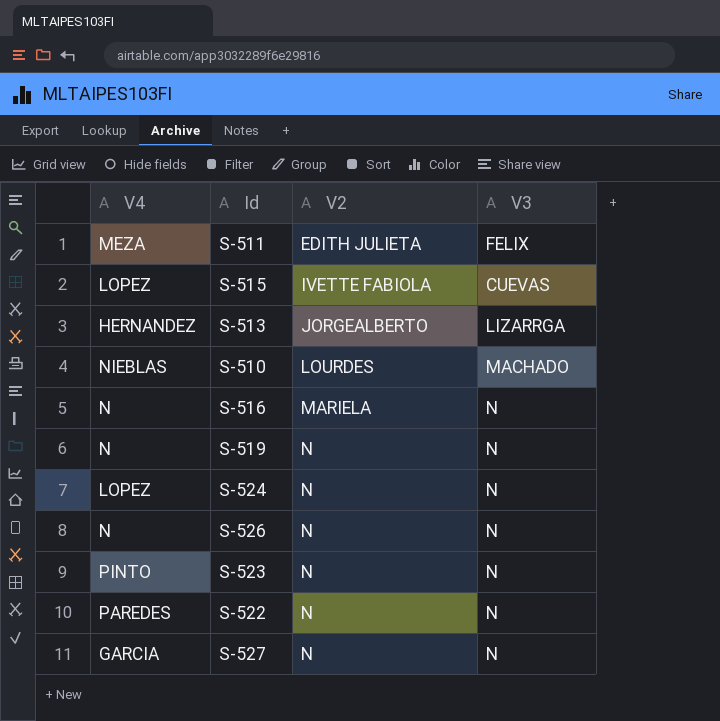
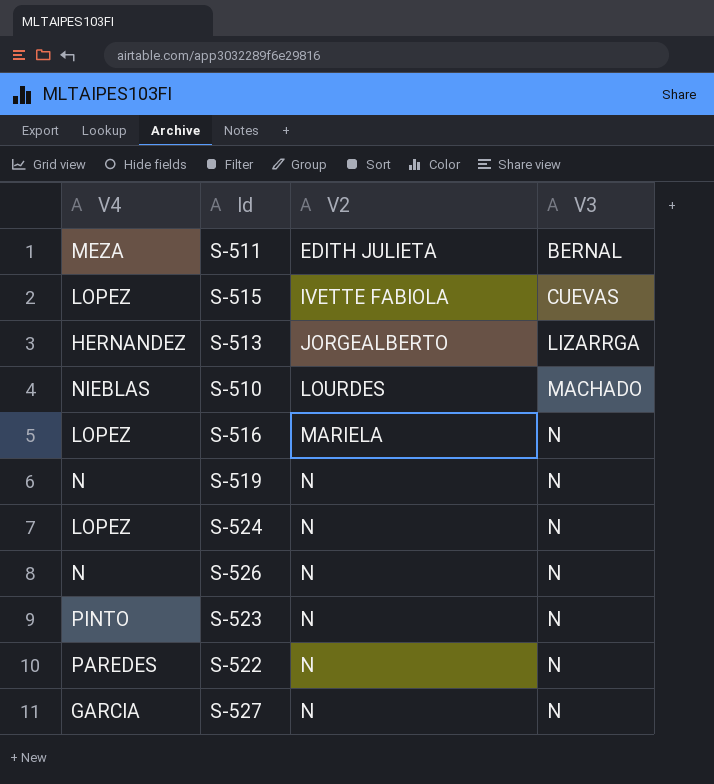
S-511 | V3: FELIX -> BERNAL
S-516 | V4: N -> LOPEZ

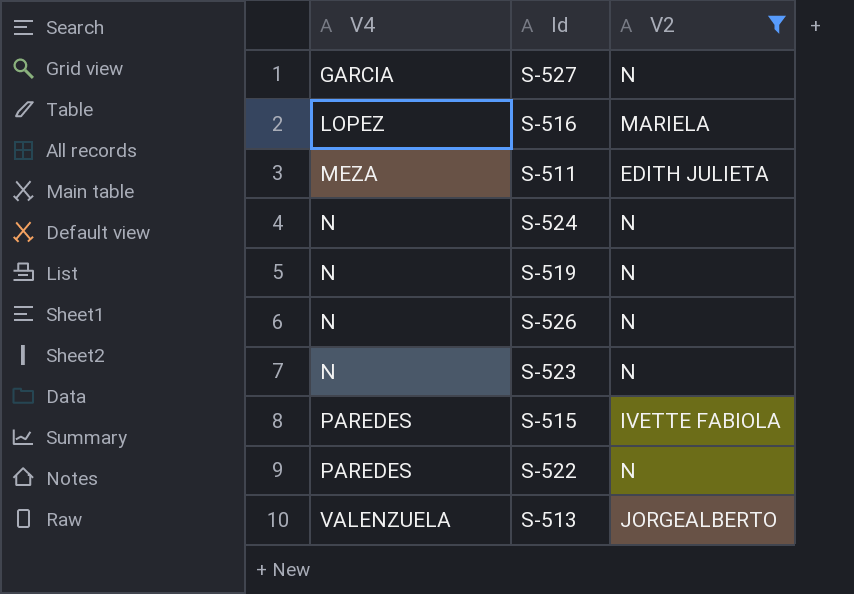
filter: none -> V2 != LOURDES
row order: V2 ascending -> V4 ascending
column V3 | position: 4 -> none
S-524 | V4: LOPEZ -> N
S-523 | V4: PINTO -> N
S-515 | V4: LOPEZ -> PAREDES
S-513 | V4: HERNANDEZ -> VALENZUELA

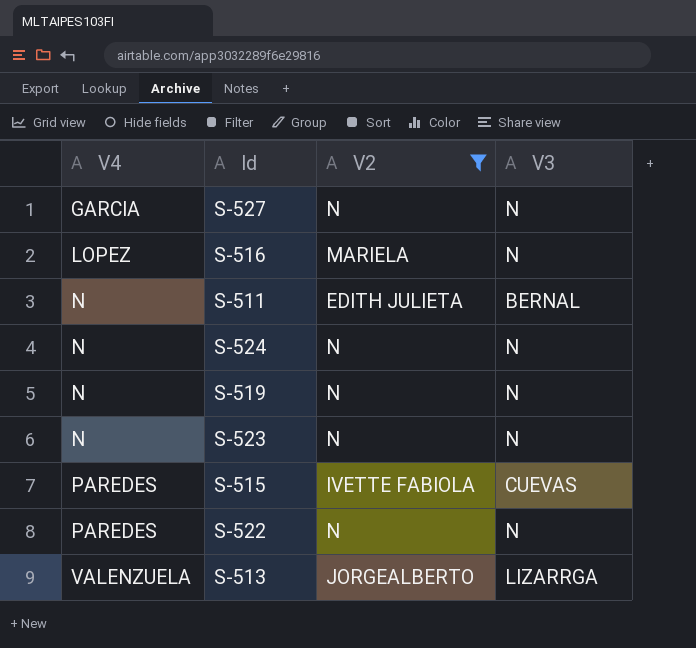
column V3 | position: none -> 4
row S-526: N | N -> none
S-511 | V4: MEZA -> N

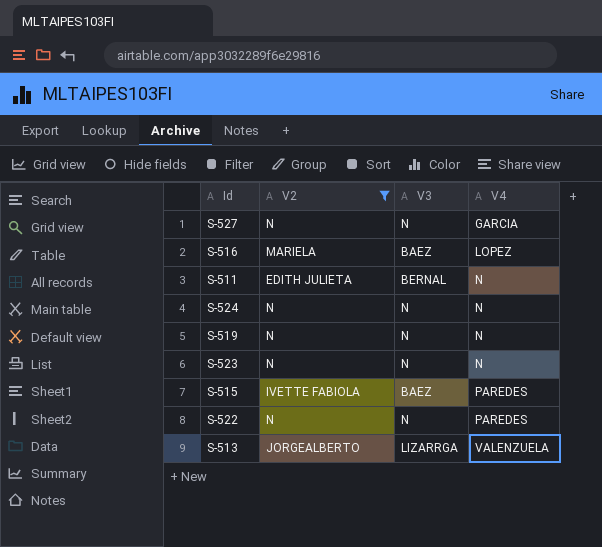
column V4 | position: 1 -> 4
S-516 | V3: N -> BAEZ
S-515 | V3: CUEVAS -> BAEZ

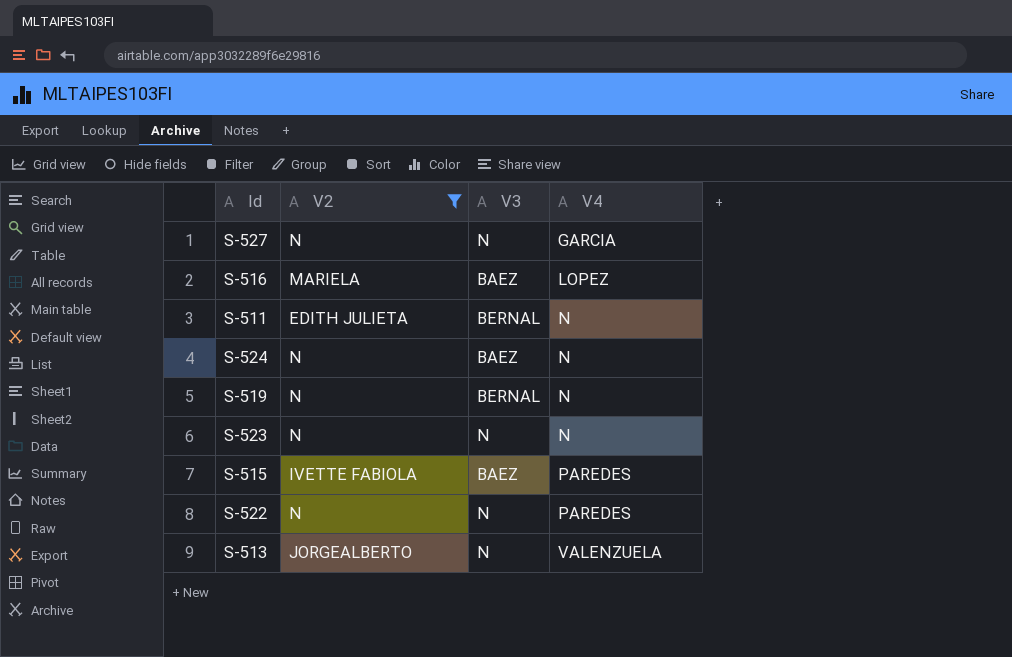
S-524 | V3: N -> BAEZ
S-519 | V3: N -> BERNAL
S-513 | V3: LIZARRGA -> N

